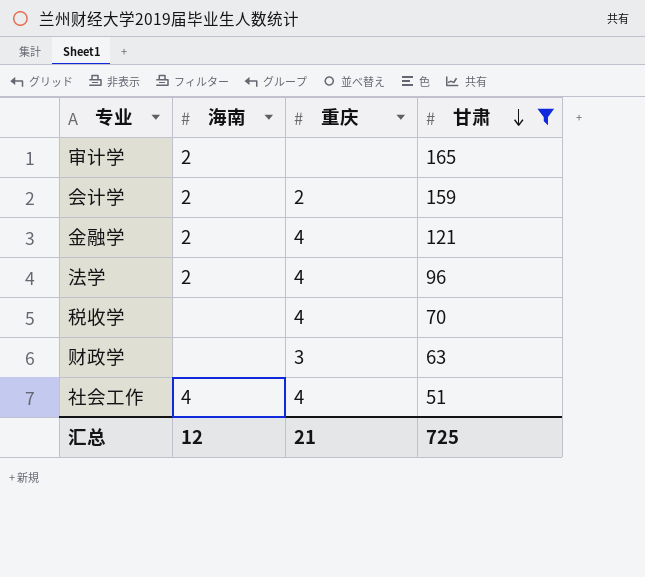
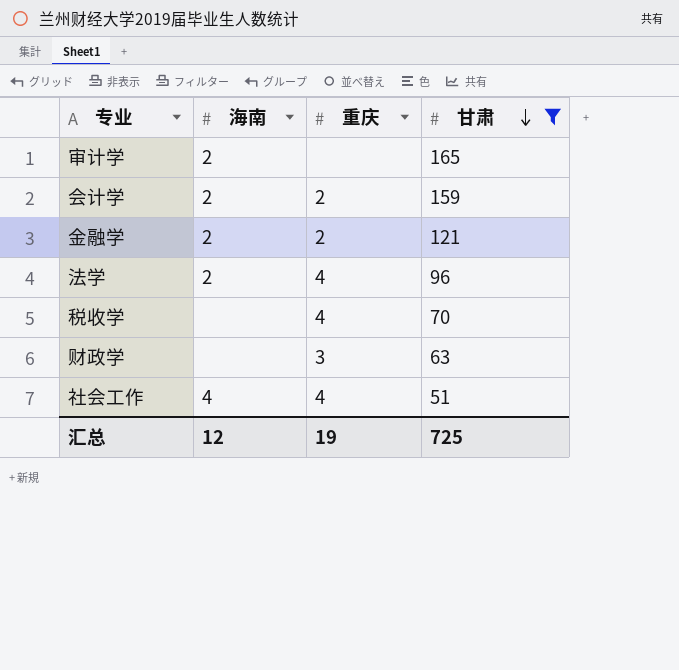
金融学 | 重庆: 4 -> 2
汇总 | 重庆: 21 -> 19

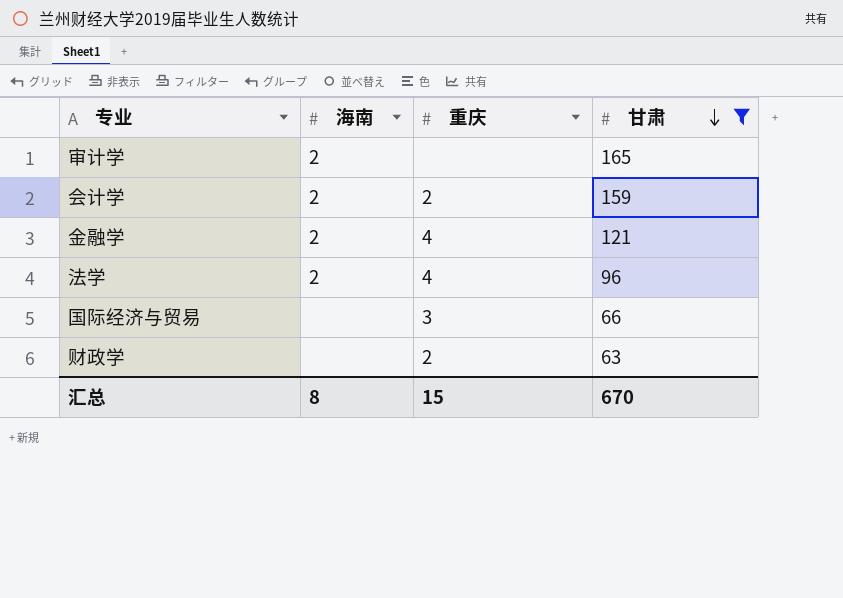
row 税收学: none | 4 | 70 -> none
row 社会工作: 4 | 4 | 51 -> none
金融学 | 重庆: 2 -> 4
row 国际经济与贸易: none -> none | 3 | 66
财政学 | 重庆: 3 -> 2
汇总 | 海南: 12 -> 8
汇总 | 重庆: 19 -> 15
汇总 | 甘肃: 725 -> 670

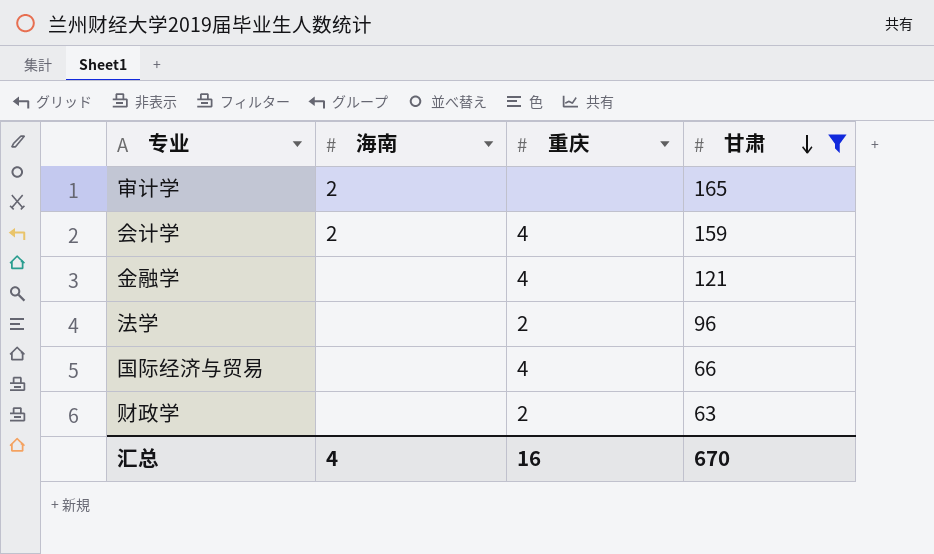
会计学 | 重庆: 2 -> 4
金融学 | 海南: 2 -> none
法学 | 海南: 2 -> none
法学 | 重庆: 4 -> 2
国际经济与贸易 | 重庆: 3 -> 4
汇总 | 海南: 8 -> 4
汇总 | 重庆: 15 -> 16

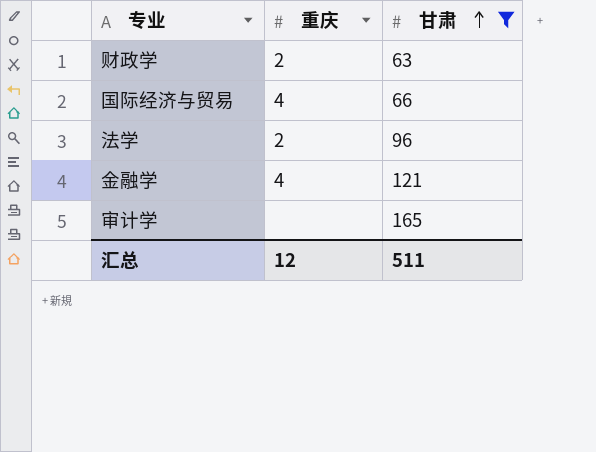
row order: 甘肃 descending -> 甘肃 ascending
column 海南 | position: 2 -> none
row 会计学: 2 | 4 | 159 -> none
汇总 | 重庆: 16 -> 12
汇总 | 甘肃: 670 -> 511

